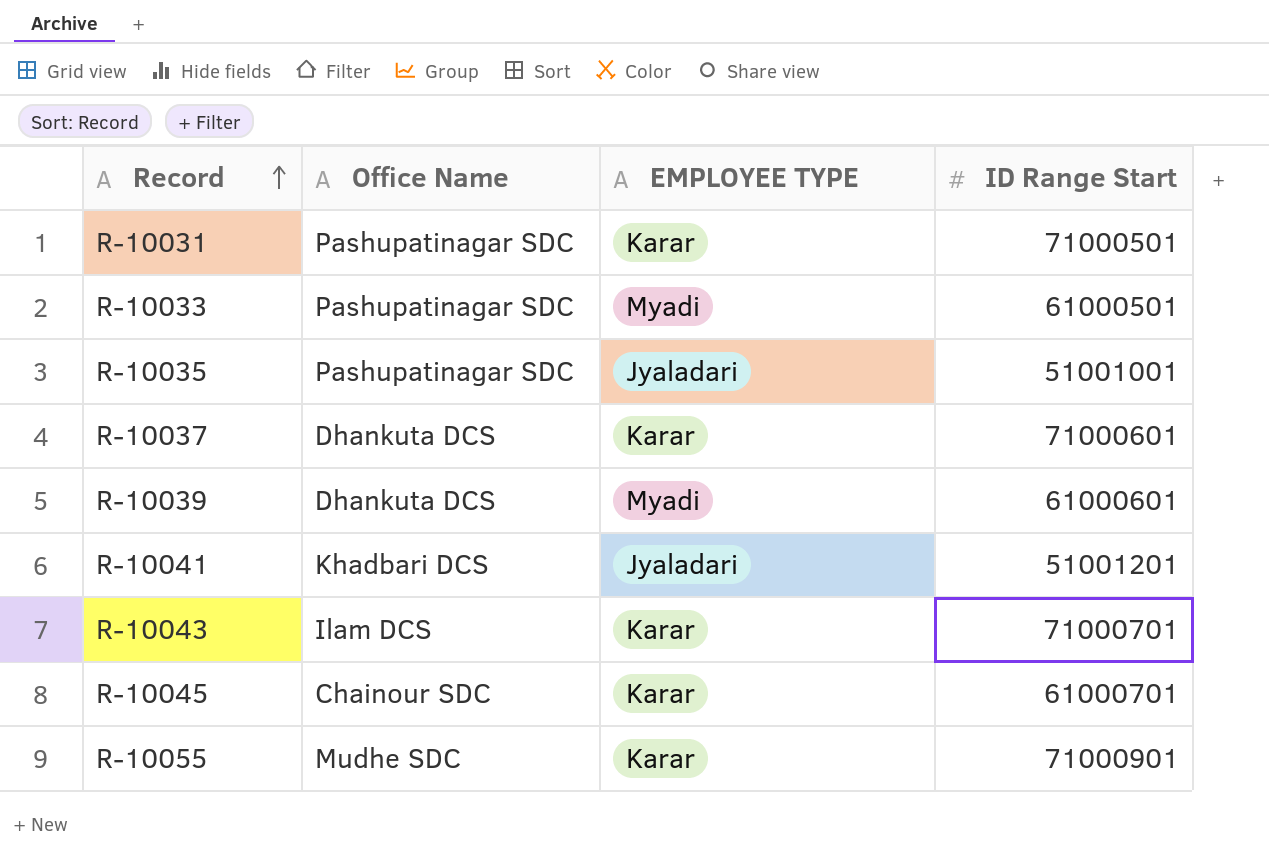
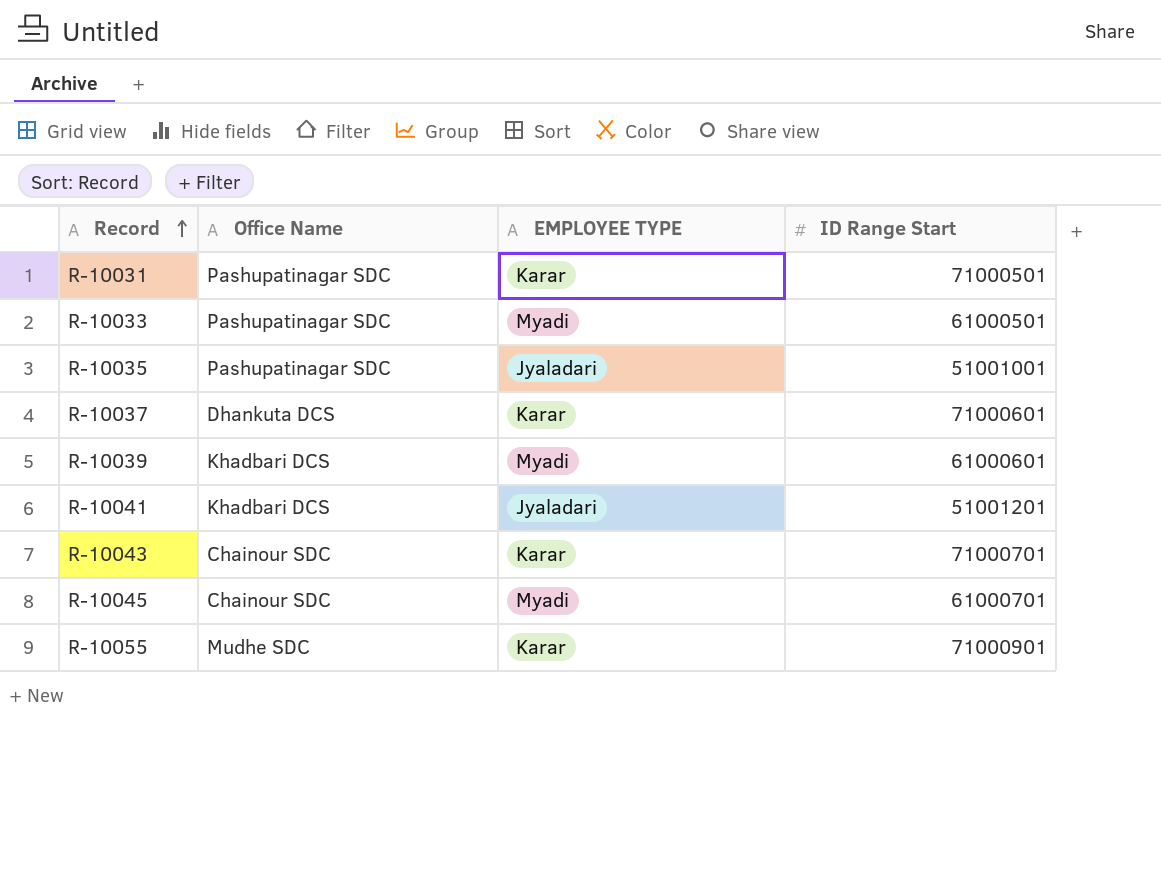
R-10039 | Office Name: Dhankuta DCS -> Khadbari DCS
R-10043 | Office Name: Ilam DCS -> Chainour SDC
R-10045 | EMPLOYEE TYPE: Karar -> Myadi

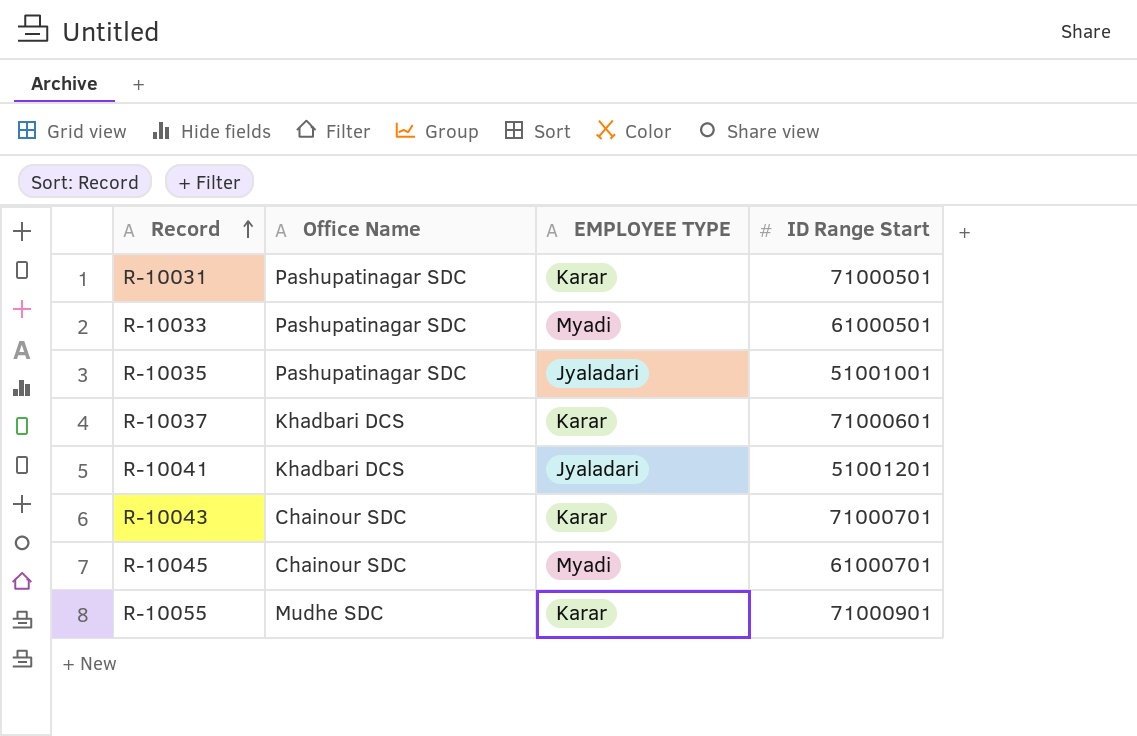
row R-10039: Khadbari DCS | Myadi | 61000601 -> none
R-10037 | Office Name: Dhankuta DCS -> Khadbari DCS

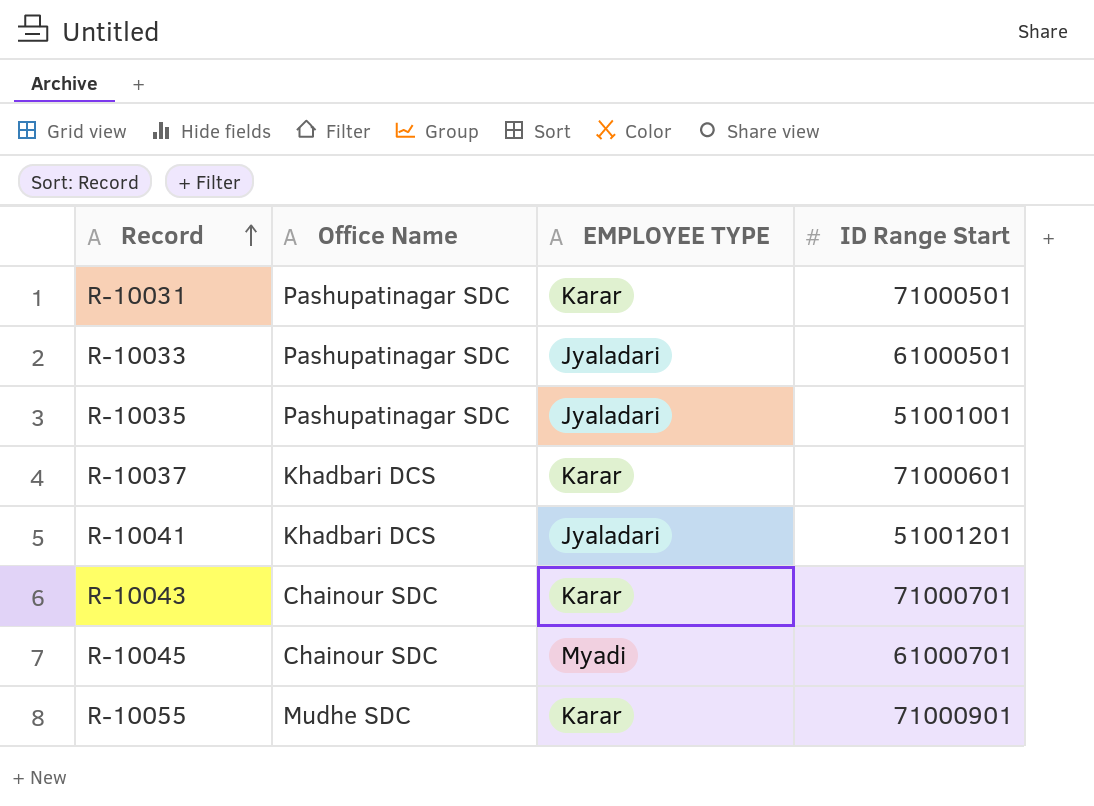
R-10033 | EMPLOYEE TYPE: Myadi -> Jyaladari

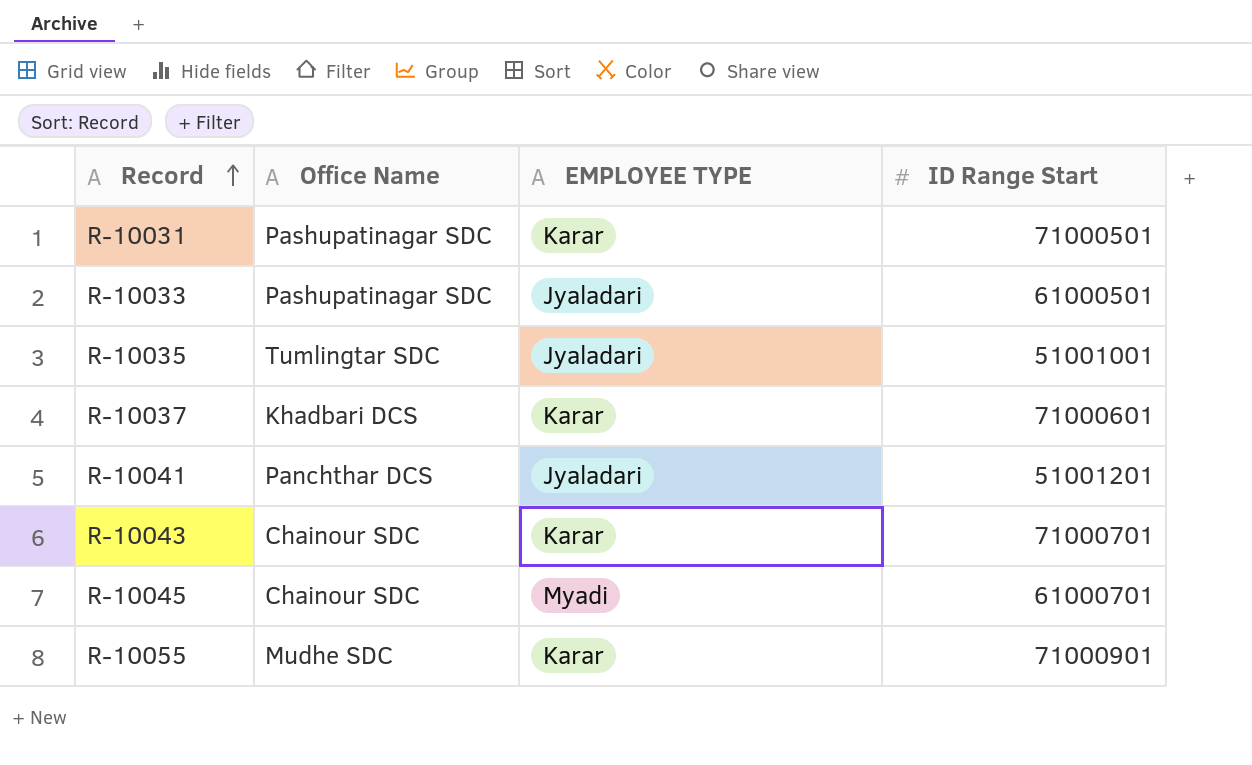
R-10035 | Office Name: Pashupatinagar SDC -> Tumlingtar SDC
R-10041 | Office Name: Khadbari DCS -> Panchthar DCS

